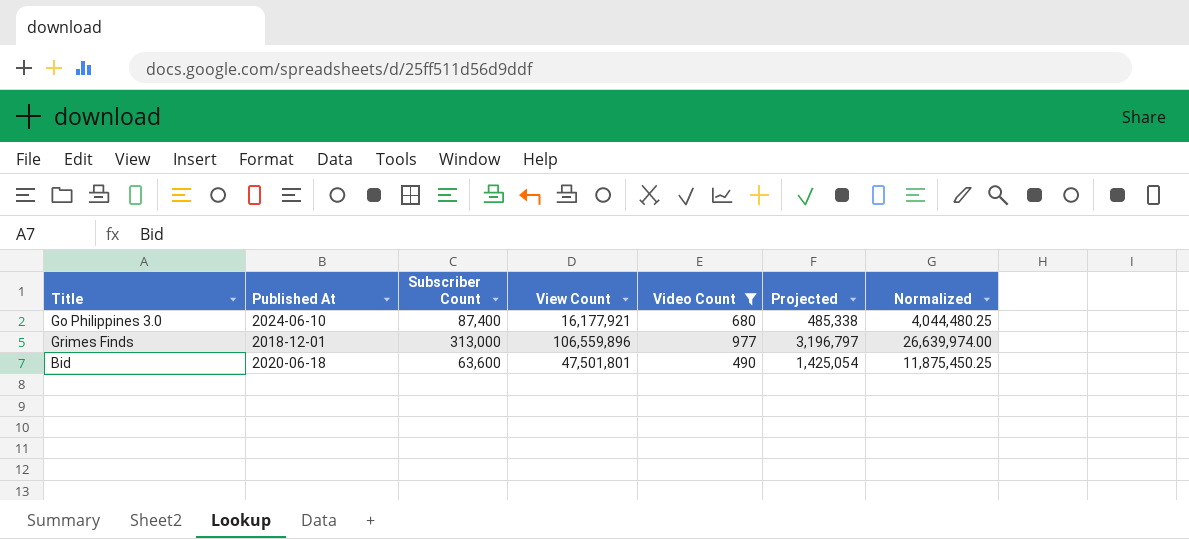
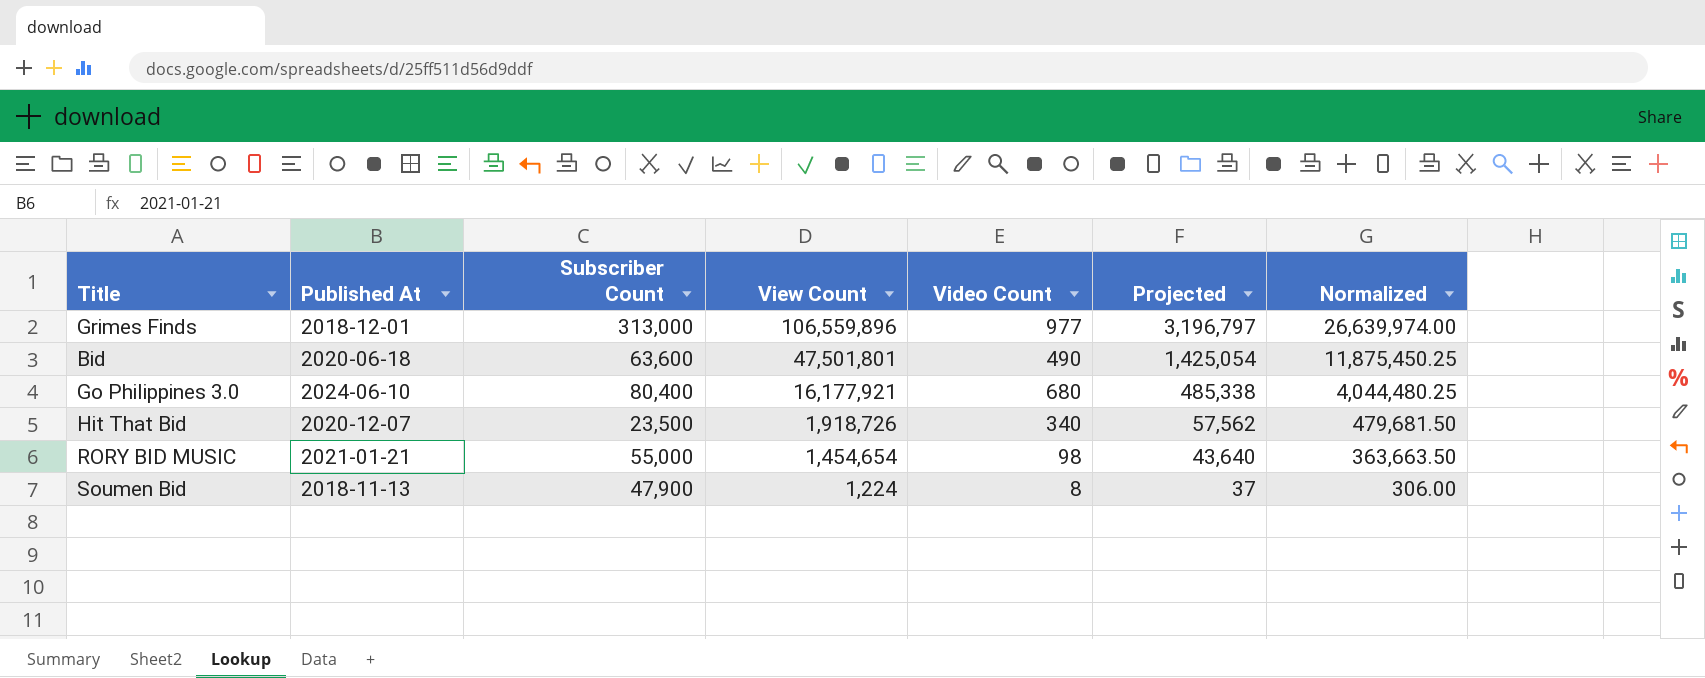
filter: Video Count >= 490 -> none
row order: none -> View Count descending
Go Philippines 3.0 | Subscriber Count: 87,400 -> 80,400

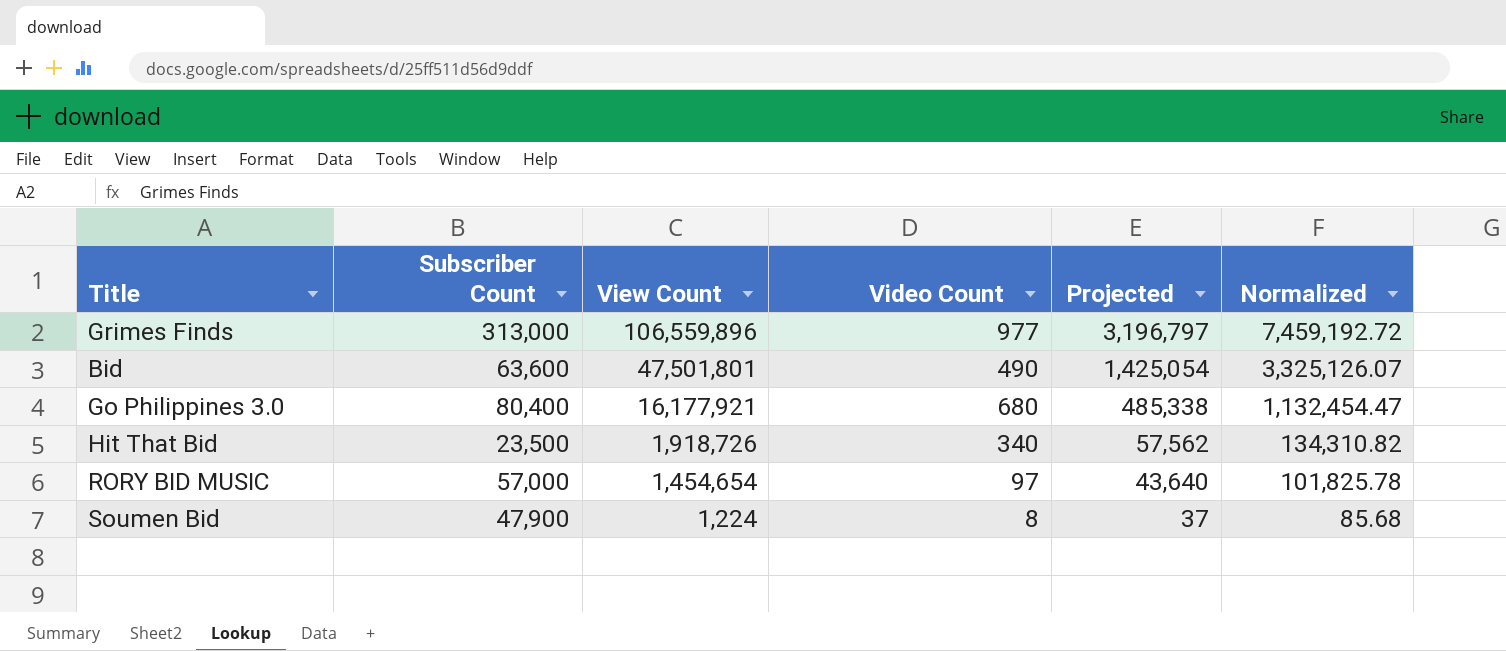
column Published At | position: 2 -> none
column Normalized | formula: [View Count] * 0.25 -> [View Count] * 0.07
RORY BID MUSIC | Subscriber Count: 55,000 -> 57,000
RORY BID MUSIC | Video Count: 98 -> 97

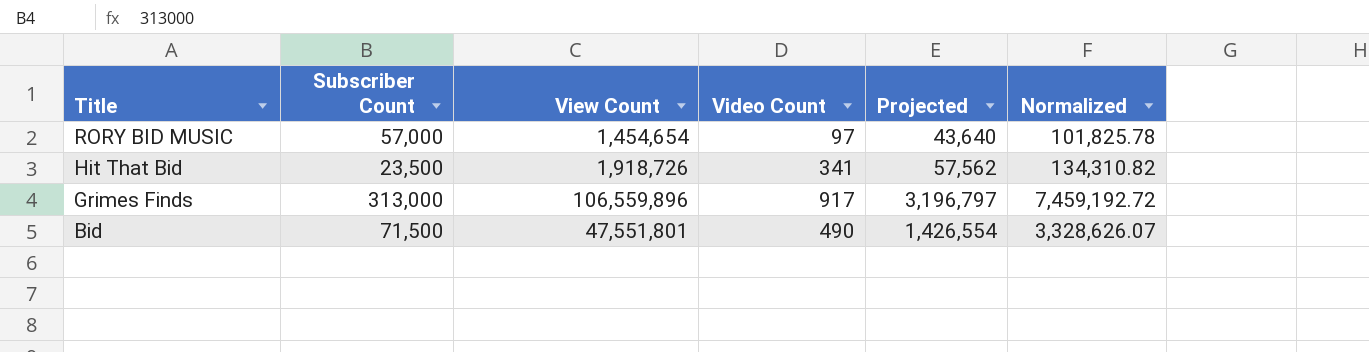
row order: View Count descending -> Title descending
row Go Philippines 3.0: 80,400 | 16,177,921 | 680 | 485,338 | 1,132,454.47 -> none
row Soumen Bid: 47,900 | 1,224 | 8 | 37 | 85.68 -> none
Hit That Bid | Video Count: 340 -> 341
Grimes Finds | Video Count: 977 -> 917
Bid | Subscriber Count: 63,600 -> 71,500
Bid | View Count: 47,501,801 -> 47,551,801
Bid | Projected: 1,425,054 -> 1,426,554
Bid | Normalized: 3,325,126.07 -> 3,328,626.07

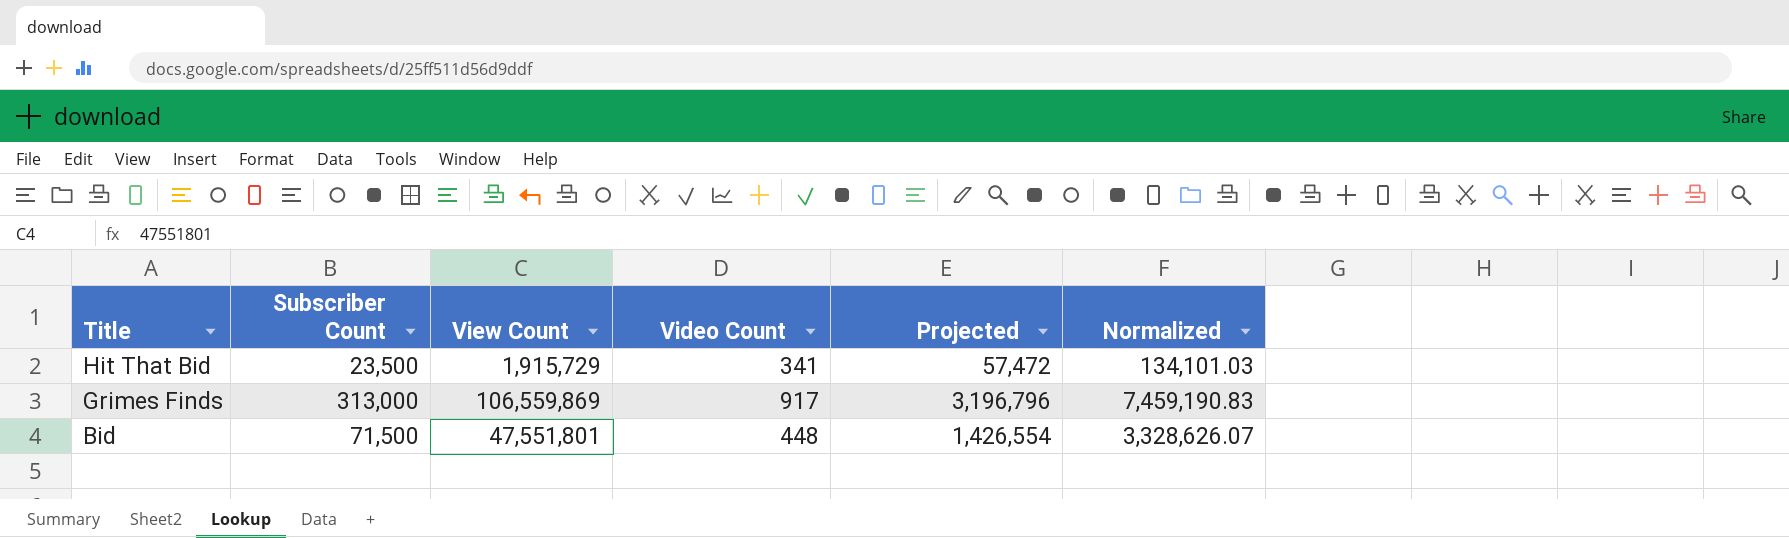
row RORY BID MUSIC: 57,000 | 1,454,654 | 97 | 43,640 | 101,825.78 -> none
Hit That Bid | View Count: 1,918,726 -> 1,915,729
Hit That Bid | Projected: 57,562 -> 57,472
Hit That Bid | Normalized: 134,310.82 -> 134,101.03
Grimes Finds | View Count: 106,559,896 -> 106,559,869
Grimes Finds | Projected: 3,196,797 -> 3,196,796
Grimes Finds | Normalized: 7,459,192.72 -> 7,459,190.83
Bid | Video Count: 490 -> 448

